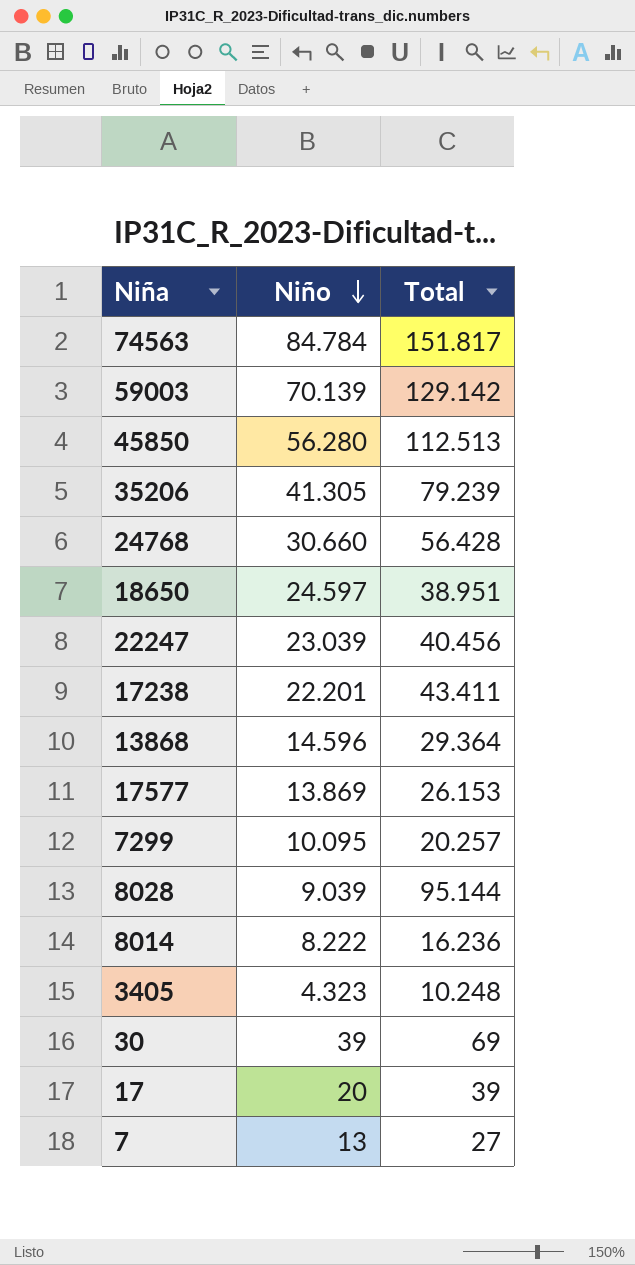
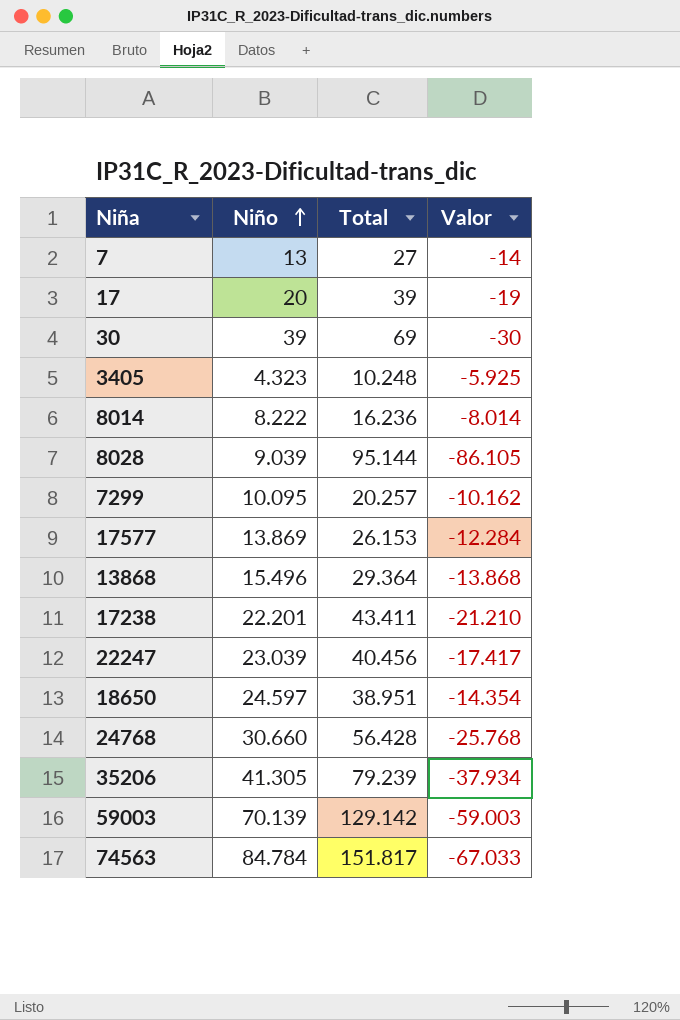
row order: Niño descending -> Niño ascending
column Valor | formula: none -> [Niño] - [Total]
row 45850: 56.280 | 112.513 -> none
13868 | Niño: 14.596 -> 15.496

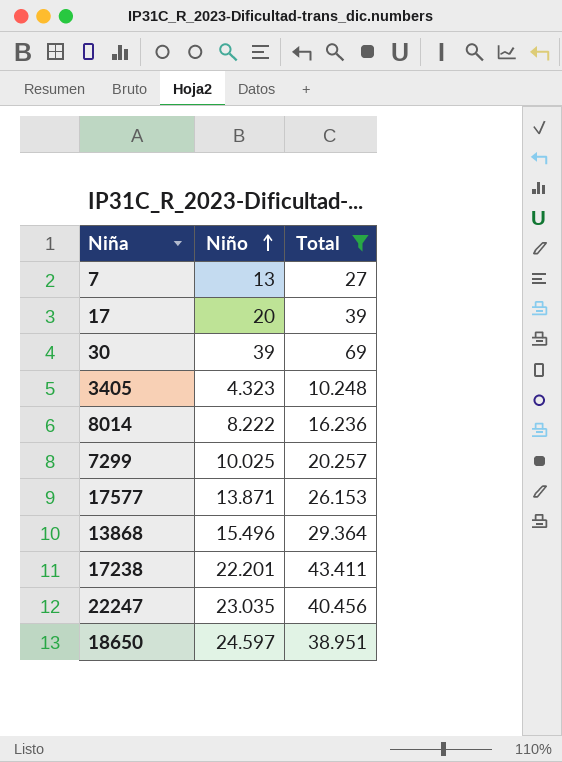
filter: none -> Total <= 43.411
column Valor | formula: [Niño] - [Total] -> none
7299 | Niño: 10.095 -> 10.025
17577 | Niño: 13.869 -> 13.871
22247 | Niño: 23.039 -> 23.035

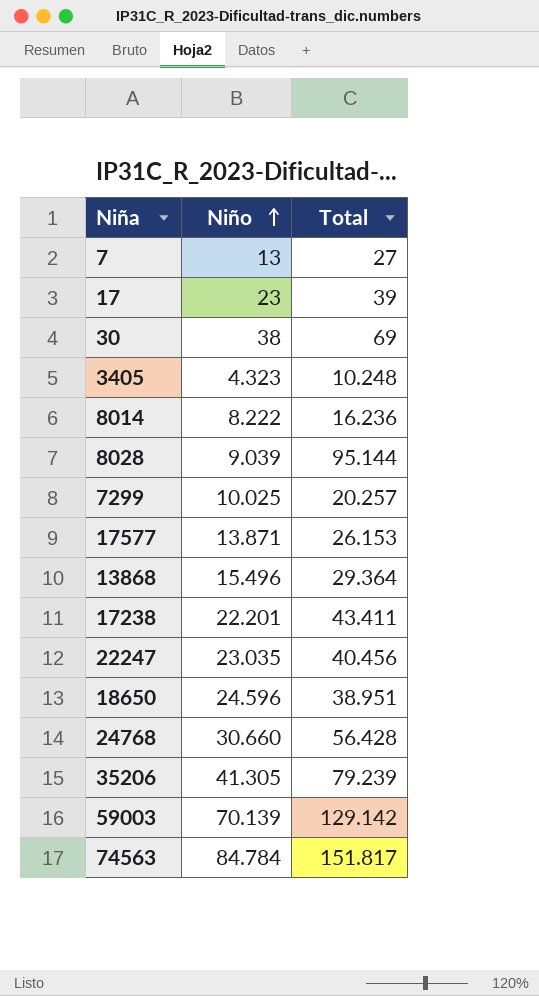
filter: Total <= 43.411 -> none
17 | Niño: 20 -> 23
30 | Niño: 39 -> 38
18650 | Niño: 24.597 -> 24.596

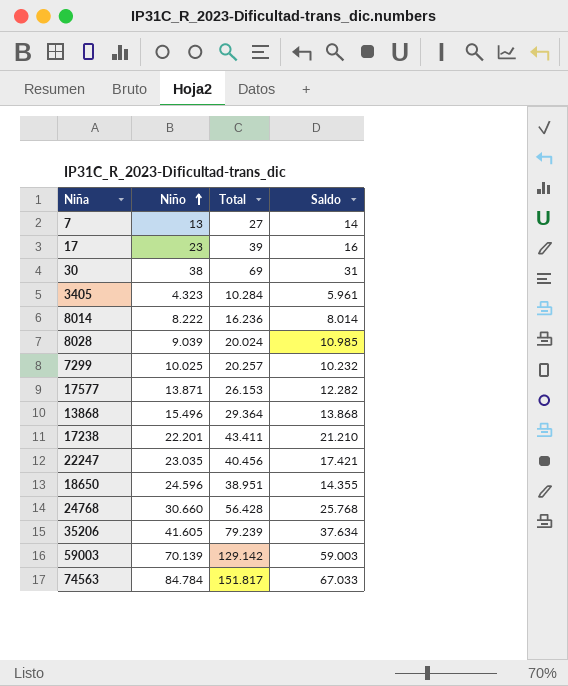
column Saldo | formula: none -> [Total] - [Niño]
3405 | Total: 10.248 -> 10.284
8028 | Total: 95.144 -> 20.024
35206 | Niño: 41.305 -> 41.605

